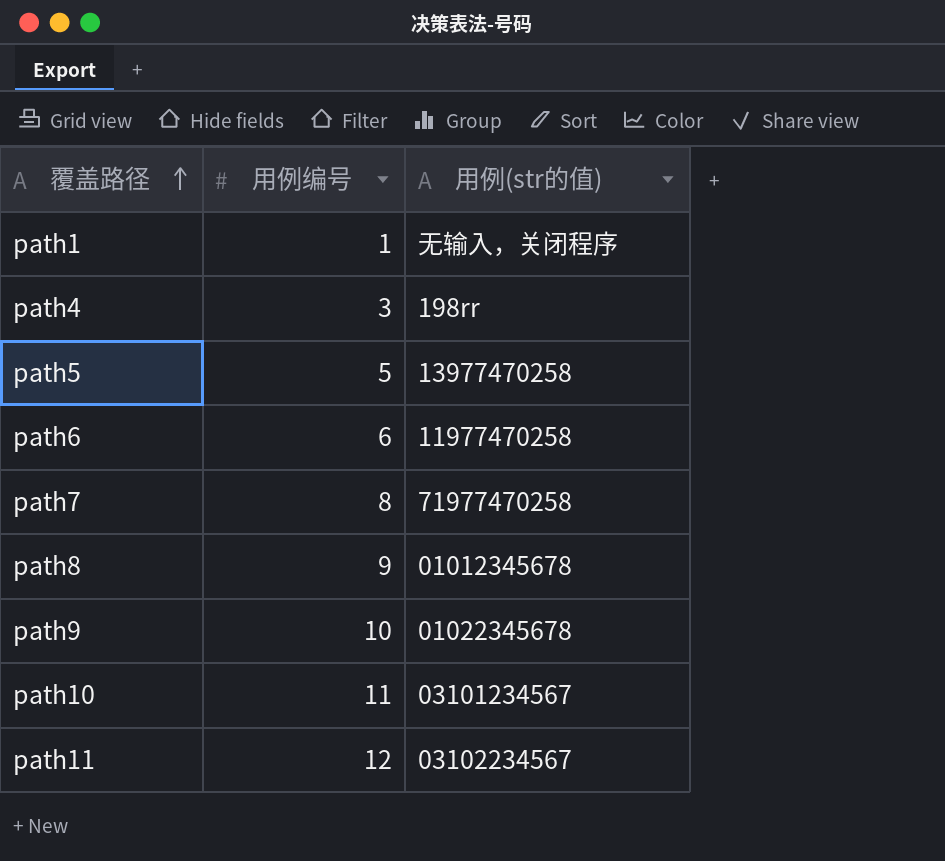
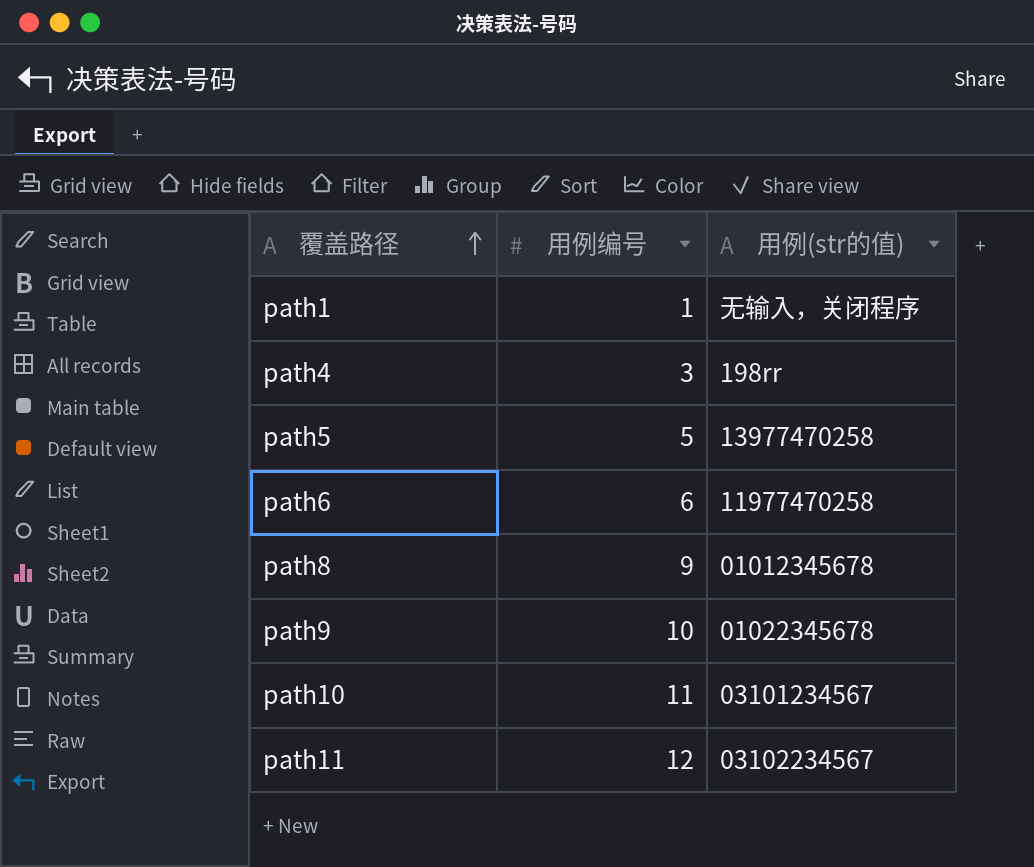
row path7: 8 | 71977470258 -> none

